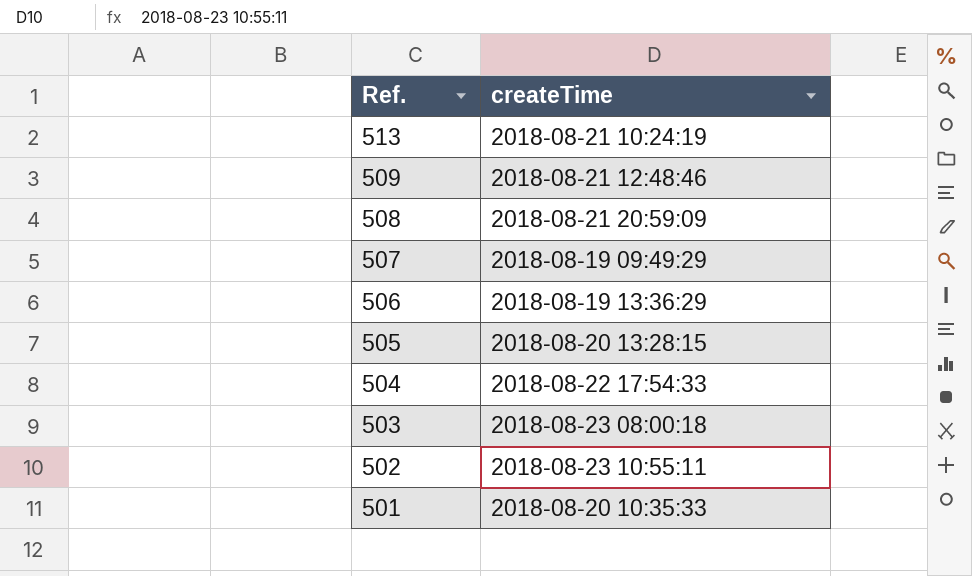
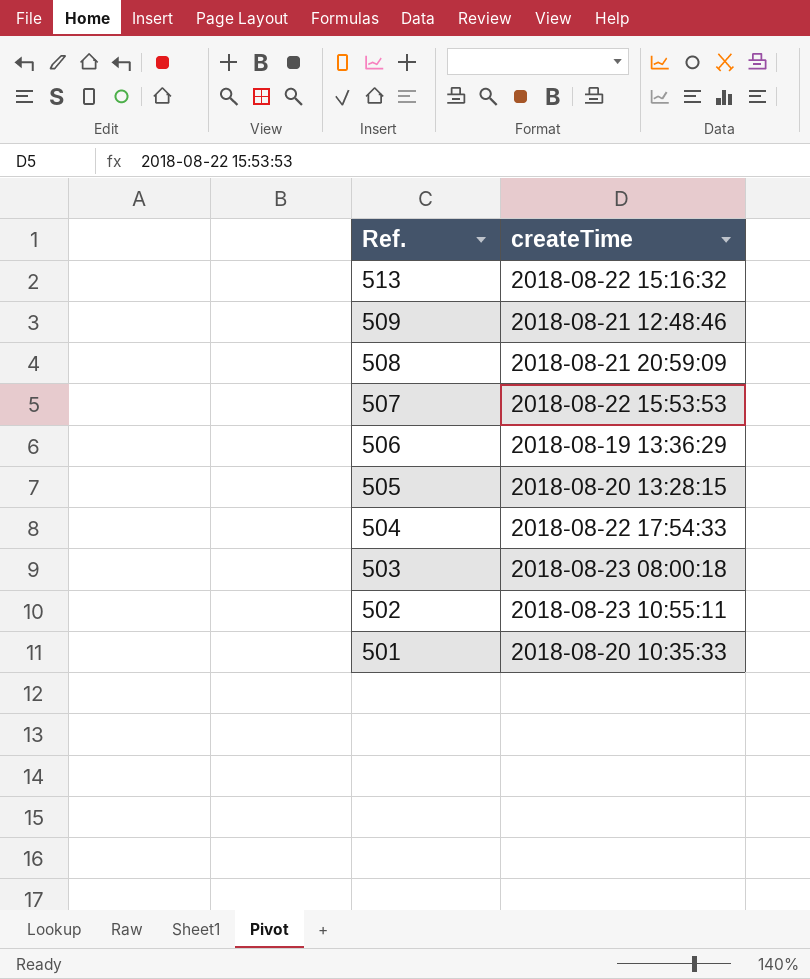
513 | createTime: 2018-08-21 10:24:19 -> 2018-08-22 15:16:32
507 | createTime: 2018-08-19 09:49:29 -> 2018-08-22 15:53:53

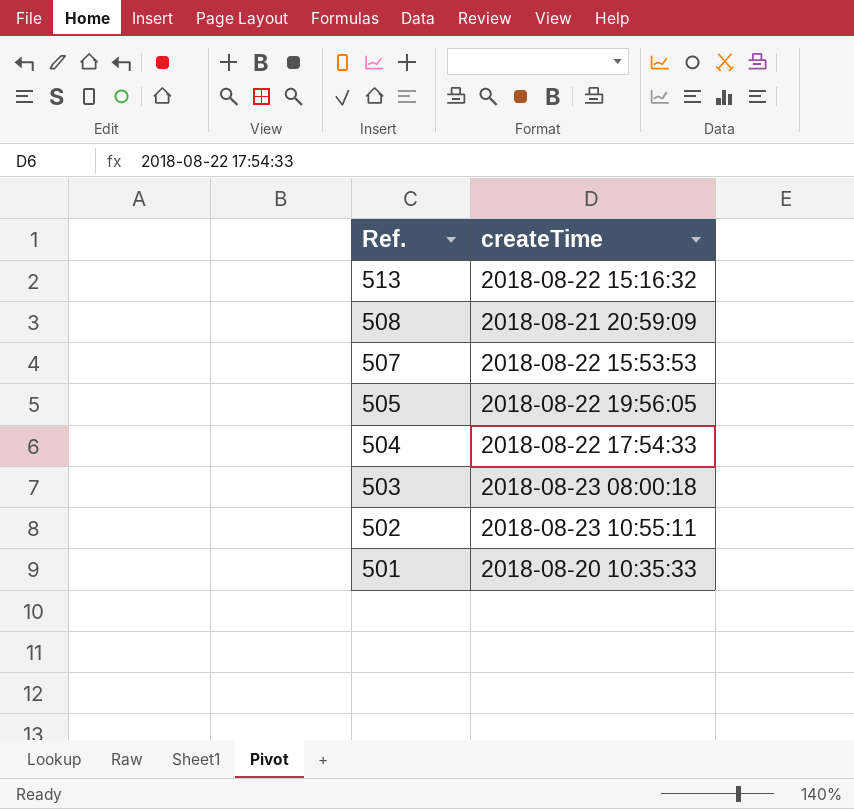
row 509: 2018-08-21 12:48:46 -> none
row 506: 2018-08-19 13:36:29 -> none
505 | createTime: 2018-08-20 13:28:15 -> 2018-08-22 19:56:05

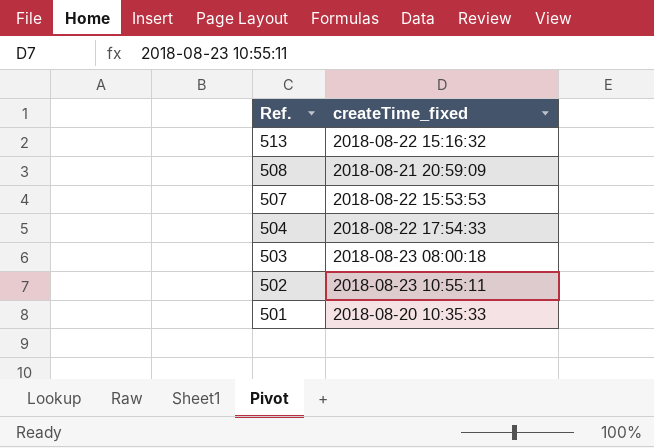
column name: createTime -> createTime_fixed
row 505: 2018-08-22 19:56:05 -> none

